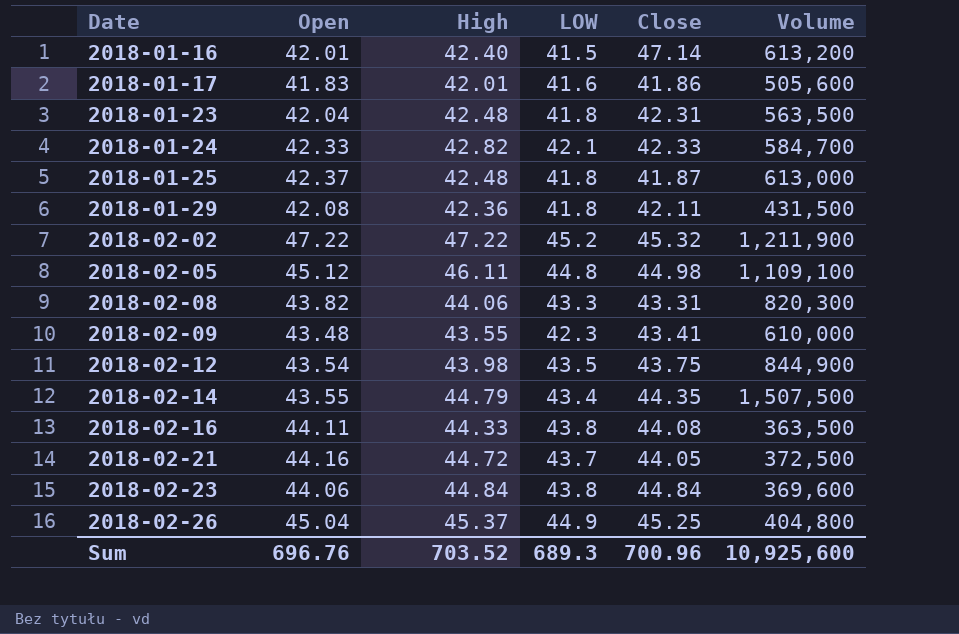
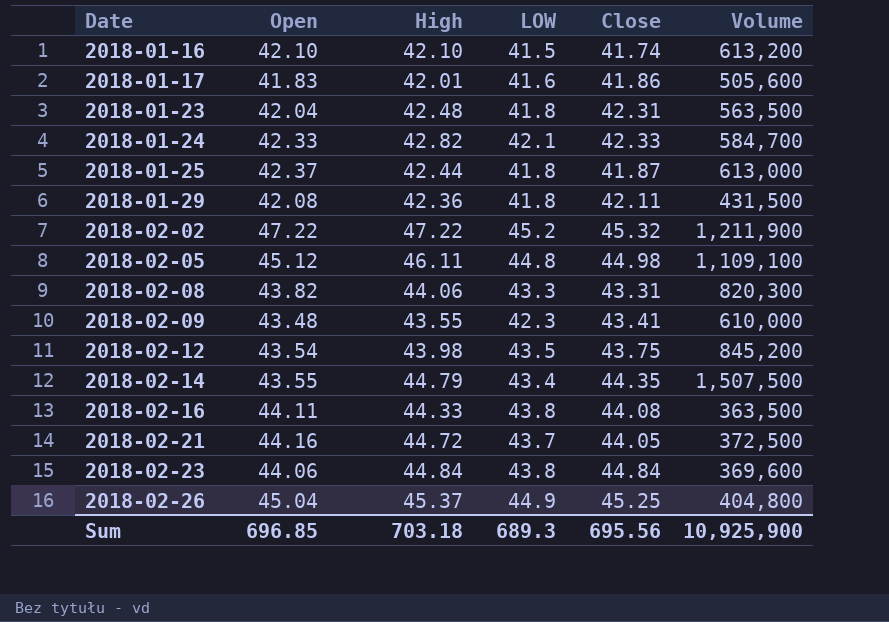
2018-01-16 | Open: 42.01 -> 42.10
2018-01-16 | High: 42.40 -> 42.10
2018-01-16 | Close: 47.14 -> 41.74
2018-01-25 | High: 42.48 -> 42.44
2018-02-12 | Volume: 844,900 -> 845,200
Sum | Open: 696.76 -> 696.85
Sum | High: 703.52 -> 703.18
Sum | Close: 700.96 -> 695.56
Sum | Volume: 10,925,600 -> 10,925,900

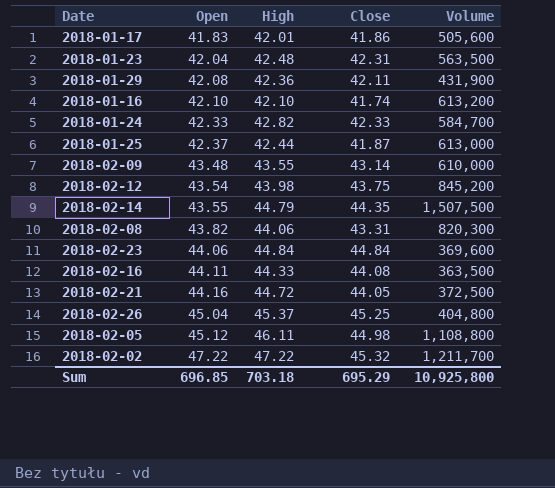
row order: Date ascending -> Open ascending
column LOW | position: 4 -> none
2018-01-29 | Volume: 431,500 -> 431,900
2018-02-09 | Close: 43.41 -> 43.14
2018-02-05 | Volume: 1,109,100 -> 1,108,800
2018-02-02 | Volume: 1,211,900 -> 1,211,700
Sum | Close: 695.56 -> 695.29
Sum | Volume: 10,925,900 -> 10,925,800

